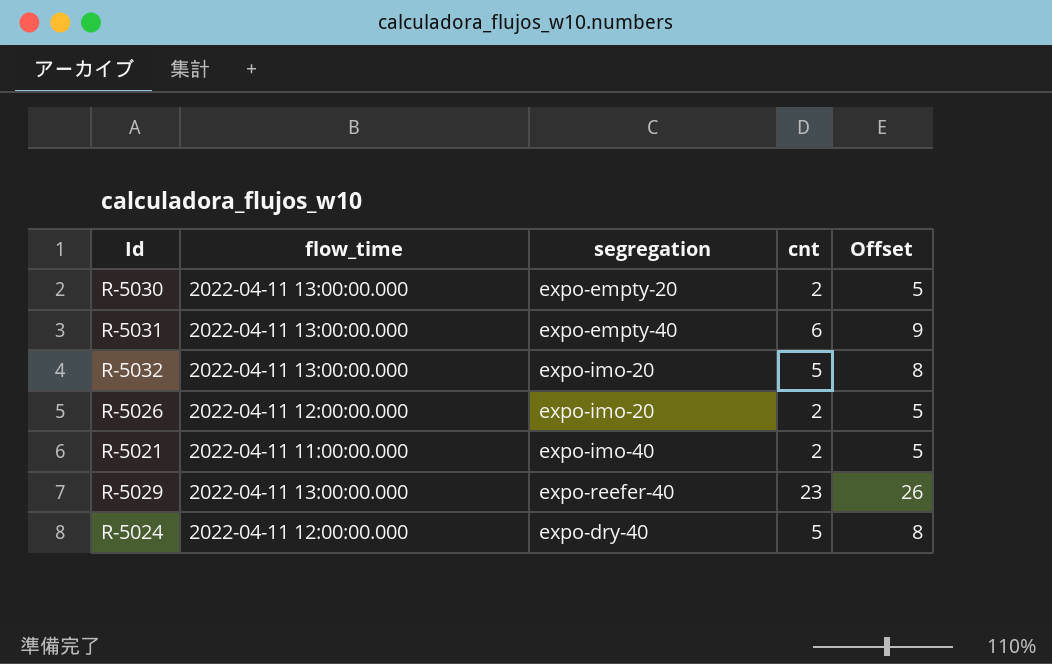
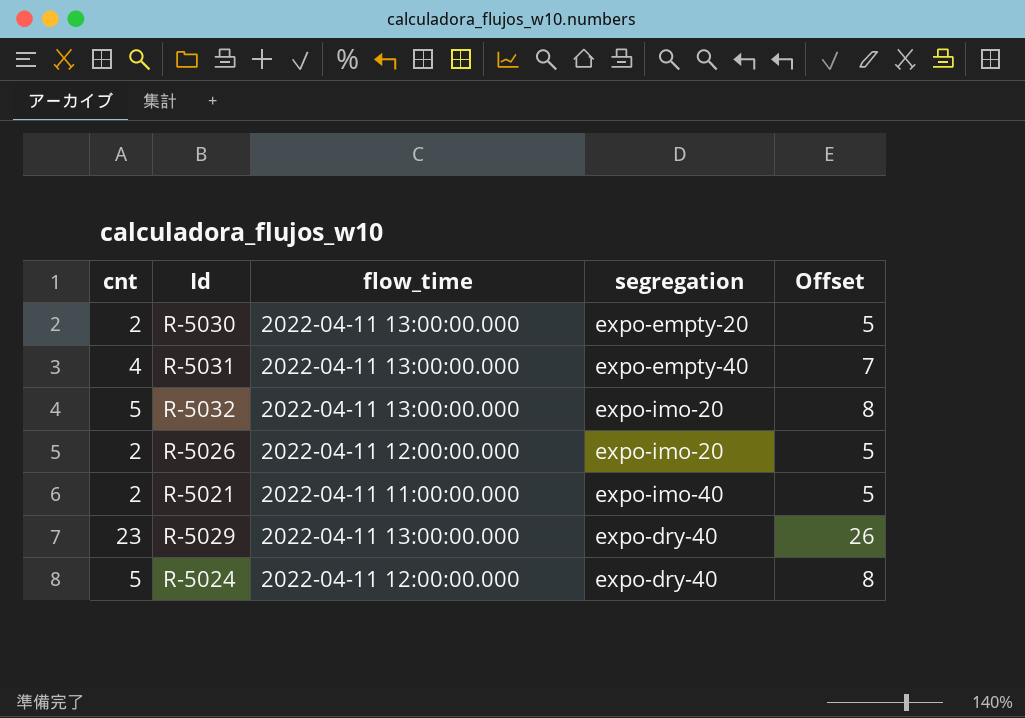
column cnt | position: 4 -> 1
R-5031 | cnt: 6 -> 4
R-5031 | Offset: 9 -> 7
R-5029 | segregation: expo-reefer-40 -> expo-dry-40

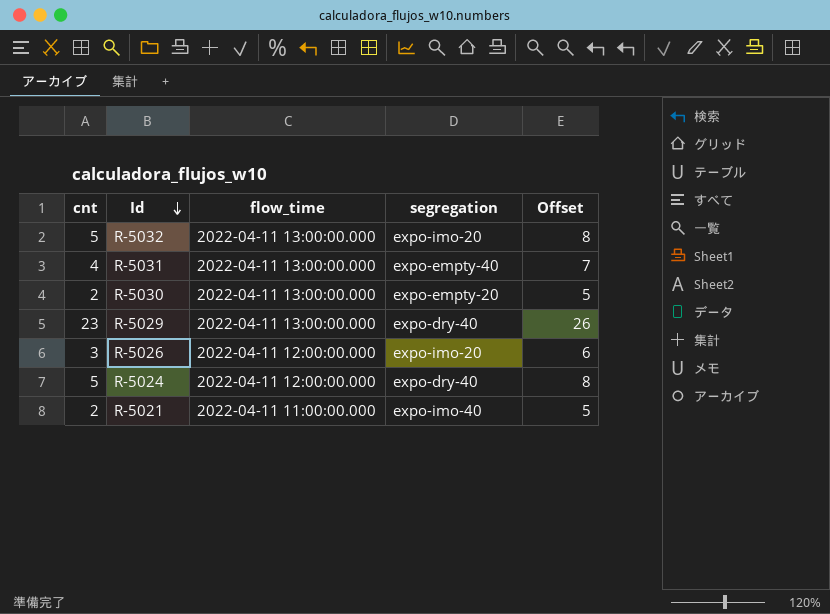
row order: none -> Id descending
R-5026 | cnt: 2 -> 3
R-5026 | Offset: 5 -> 6

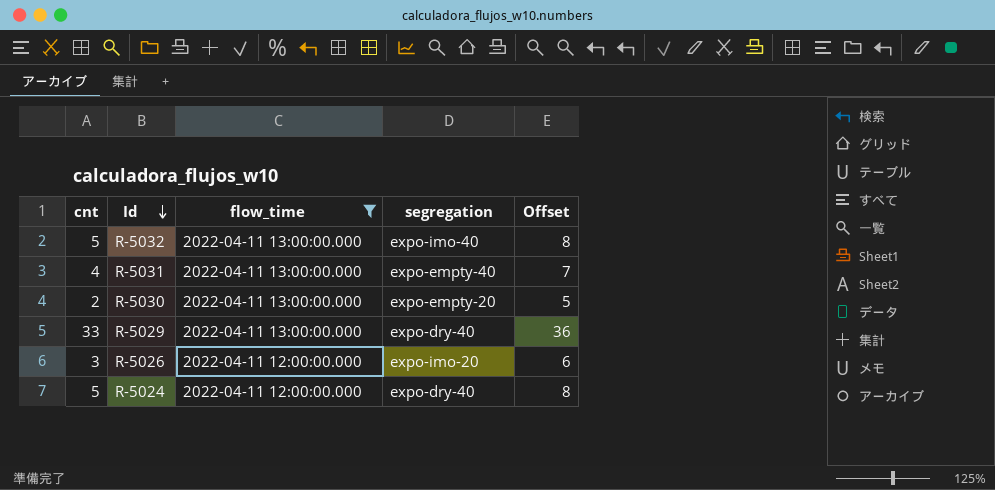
filter: none -> flow_time != 2022-04-11 11:00:00.000
R-5032 | segregation: expo-imo-20 -> expo-imo-40
R-5029 | cnt: 23 -> 33
R-5029 | Offset: 26 -> 36

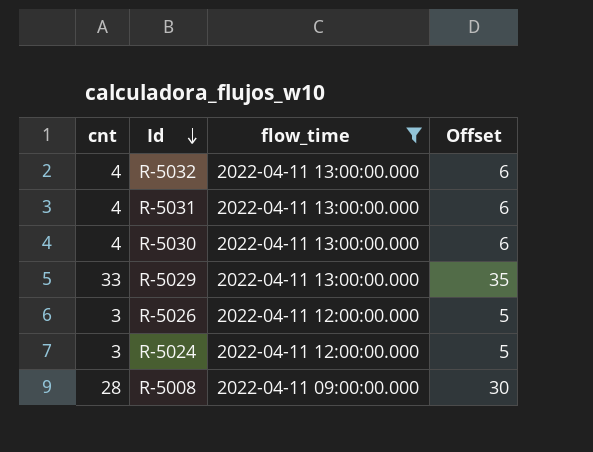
column segregation | position: 4 -> none
column Offset | formula: [cnt] + 3 -> [cnt] + 2
R-5032 | cnt: 5 -> 4
R-5030 | cnt: 2 -> 4
R-5024 | cnt: 5 -> 3
row R-5008: none -> 28 | 2022-04-11 09:00:00.000 | 30

